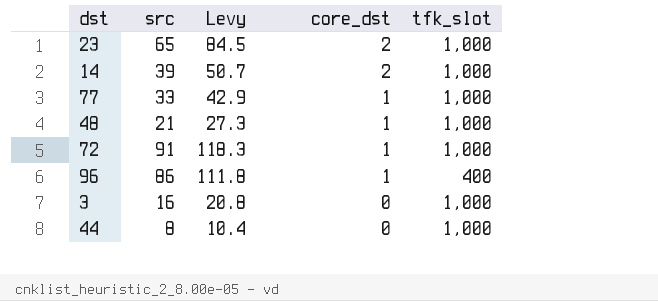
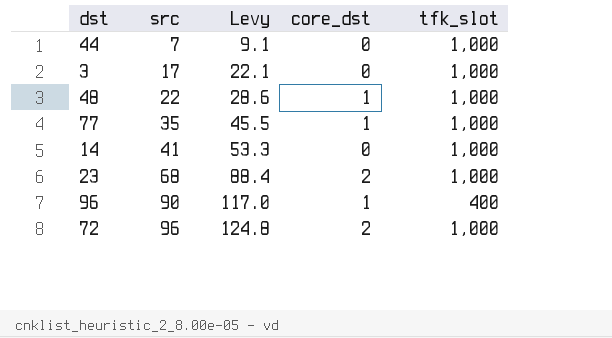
row order: core_dst descending -> src ascending
44 | src: 8 -> 7
44 | Levy: 10.4 -> 9.1
3 | src: 16 -> 17
3 | Levy: 20.8 -> 22.1
48 | src: 21 -> 22
48 | Levy: 27.3 -> 28.6
77 | src: 33 -> 35
77 | Levy: 42.9 -> 45.5
14 | src: 39 -> 41
14 | Levy: 50.7 -> 53.3
14 | core_dst: 2 -> 0
23 | src: 65 -> 68
23 | Levy: 84.5 -> 88.4
96 | src: 86 -> 90
96 | Levy: 111.8 -> 117.0
72 | src: 91 -> 96
72 | Levy: 118.3 -> 124.8
72 | core_dst: 1 -> 2

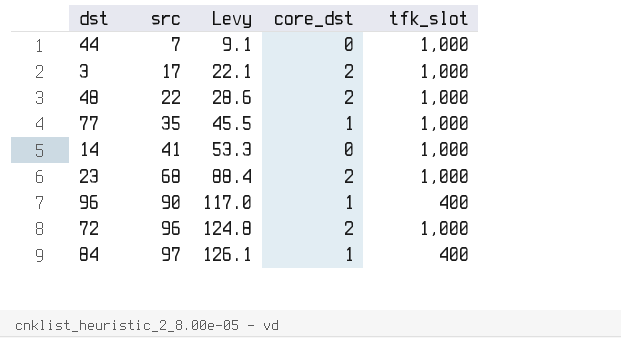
3 | core_dst: 0 -> 2
48 | core_dst: 1 -> 2
row 84: none -> 97 | 126.1 | 1 | 400

